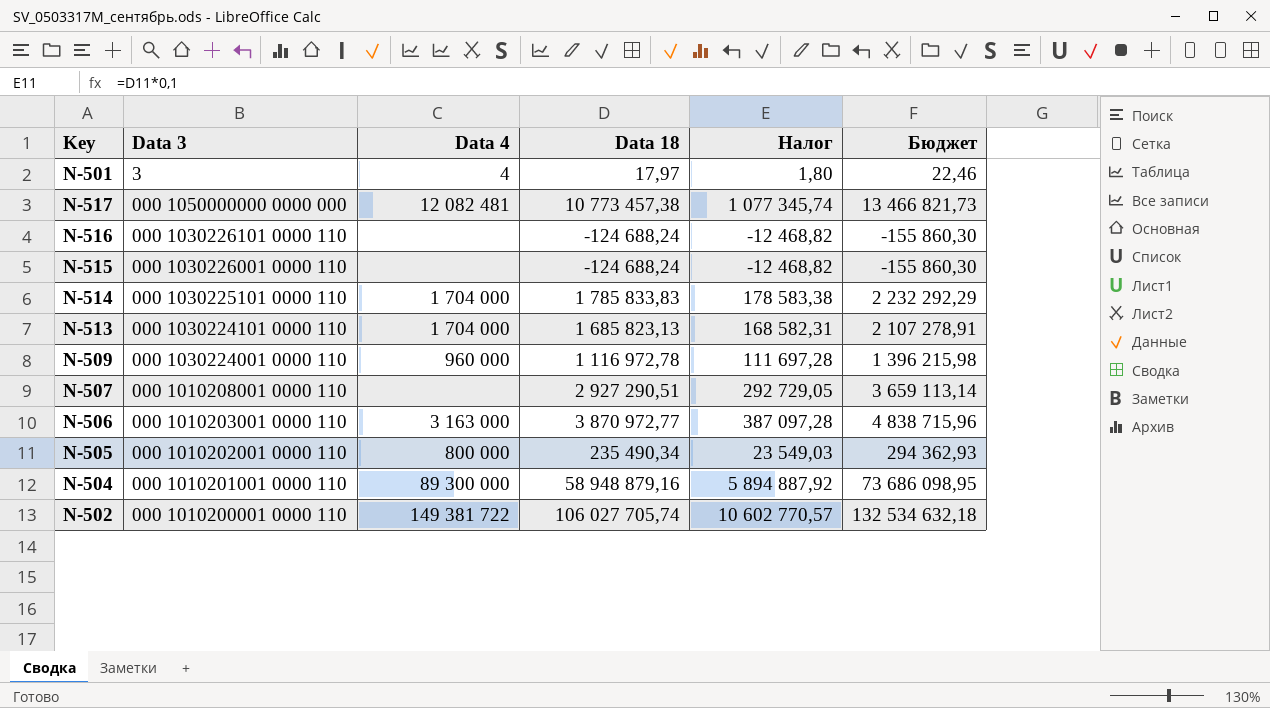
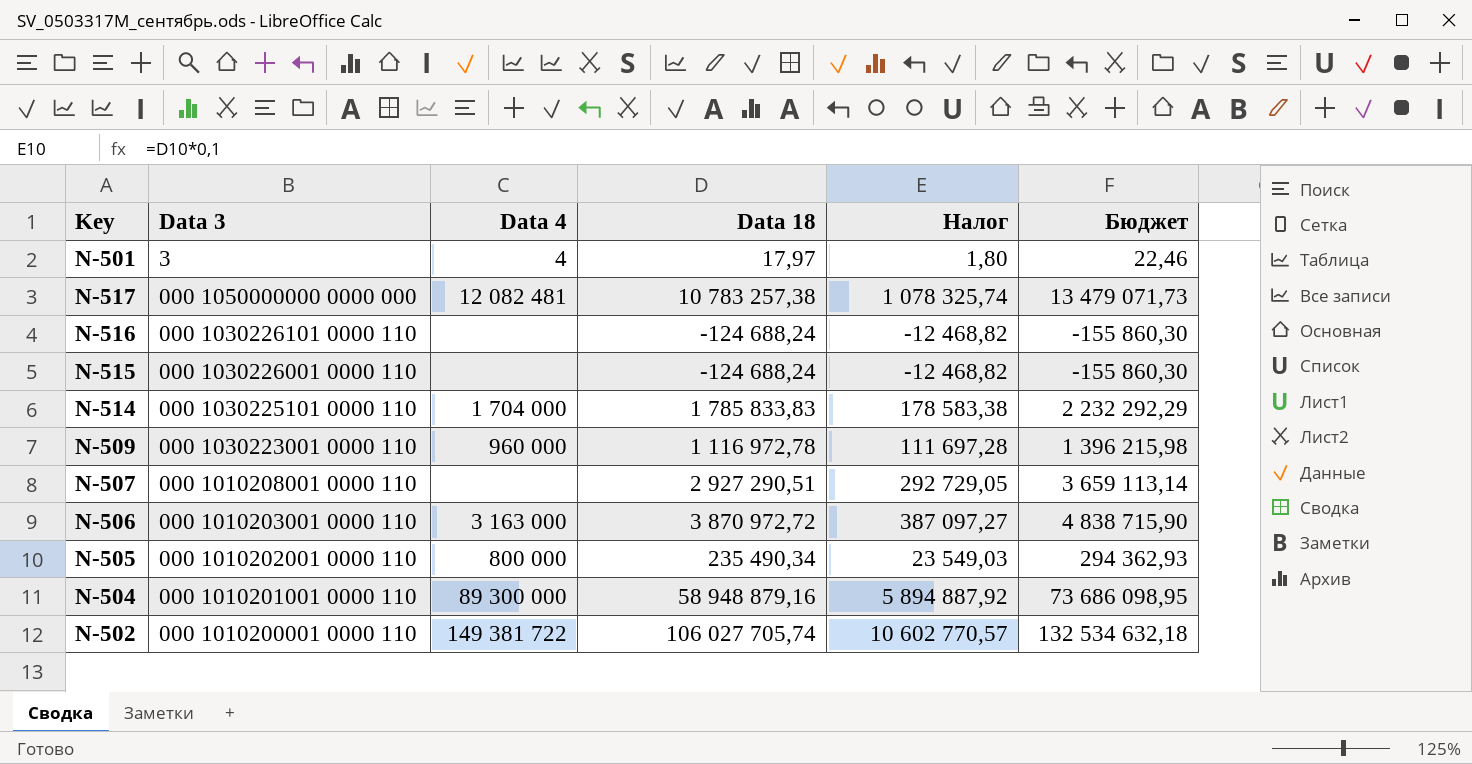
row N-513: 000 1030224101 0000 110 | 1 704 000 | 1 685 823,13 | 168 582,31 | 2 107 278,91 -> none
N-517 | Data 18: 10 773 457,38 -> 10 783 257,38
N-517 | Налог: 1 077 345,74 -> 1 078 325,74
N-517 | Бюджет: 13 466 821,73 -> 13 479 071,73
N-509 | Data 3: 000 1030224001 0000 110 -> 000 1030223001 0000 110
N-506 | Data 18: 3 870 972,77 -> 3 870 972,72
N-506 | Налог: 387 097,28 -> 387 097,27
N-506 | Бюджет: 4 838 715,96 -> 4 838 715,90

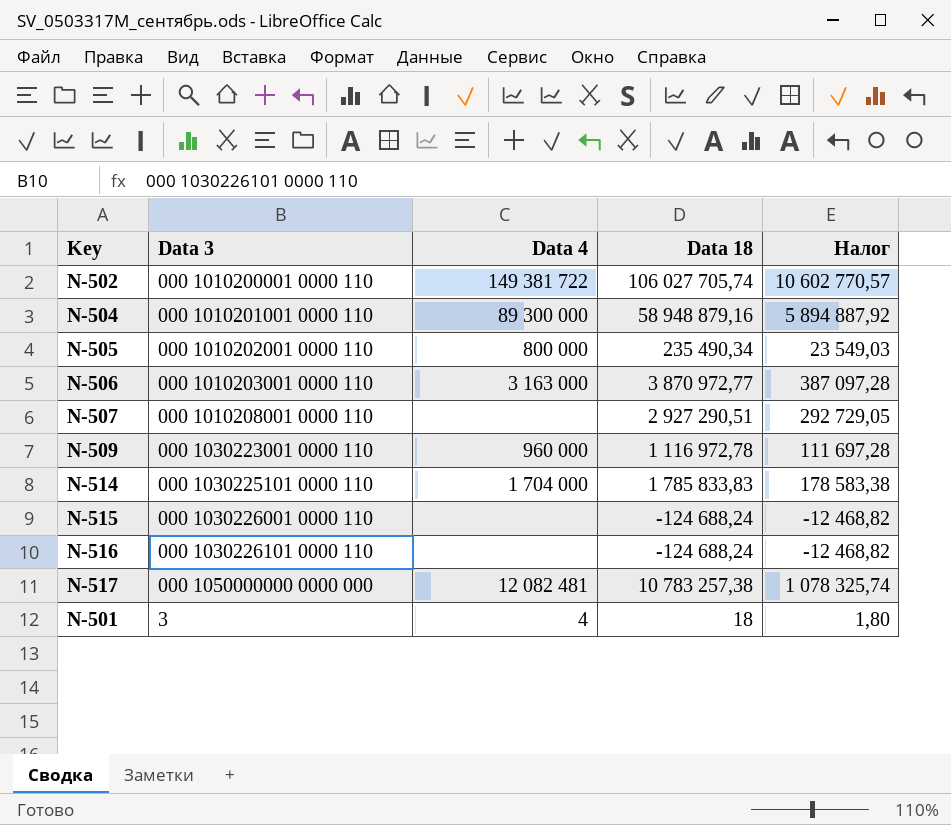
row order: Data 3 descending -> Data 3 ascending
column Бюджет | formula: [Data 18] * 1,25 -> none
N-506 | Data 18: 3 870 972,72 -> 3 870 972,77
N-506 | Налог: 387 097,27 -> 387 097,28
N-501 | Data 18: 17,97 -> 18

